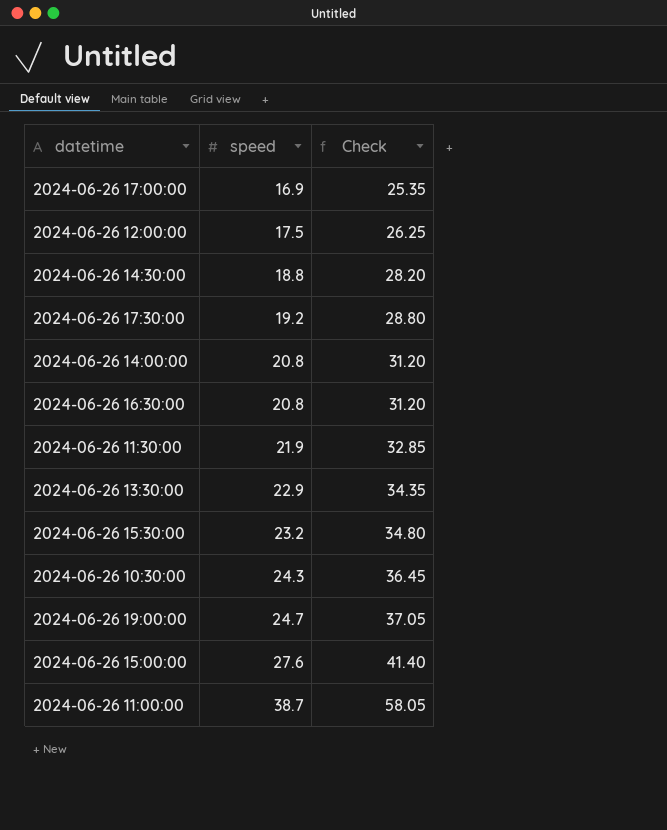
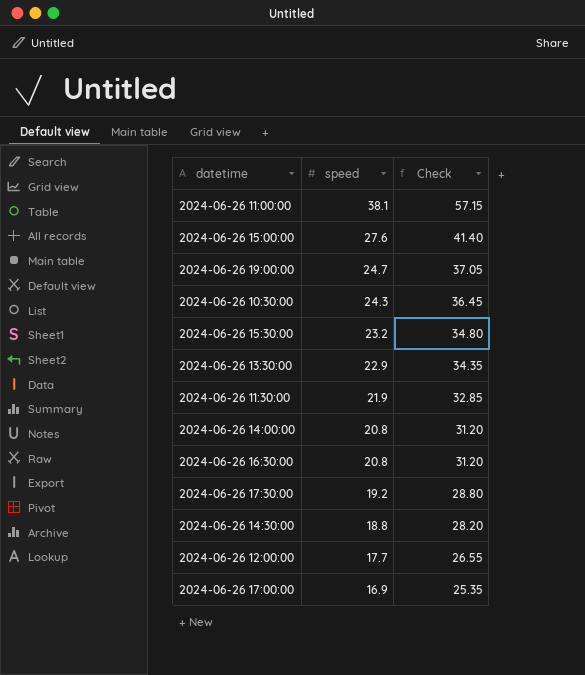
row order: speed ascending -> speed descending
2024-06-26 11:00:00 | speed: 38.7 -> 38.1
2024-06-26 11:00:00 | Check: 58.05 -> 57.15
2024-06-26 12:00:00 | speed: 17.5 -> 17.7
2024-06-26 12:00:00 | Check: 26.25 -> 26.55

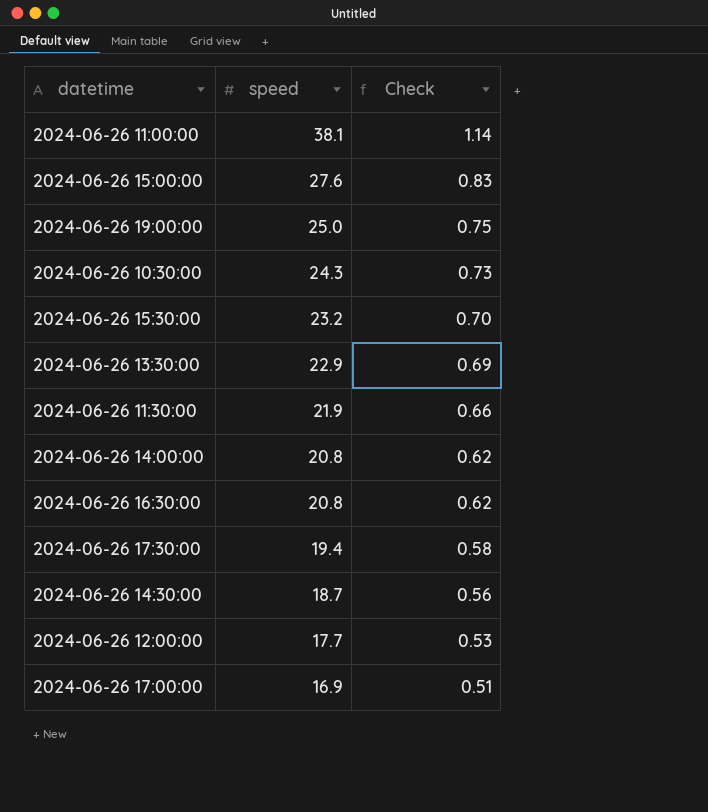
column Check | formula: [speed] * 1.5 -> [speed] * 0.03
2024-06-26 19:00:00 | speed: 24.7 -> 25.0
2024-06-26 17:30:00 | speed: 19.2 -> 19.4
2024-06-26 14:30:00 | speed: 18.8 -> 18.7

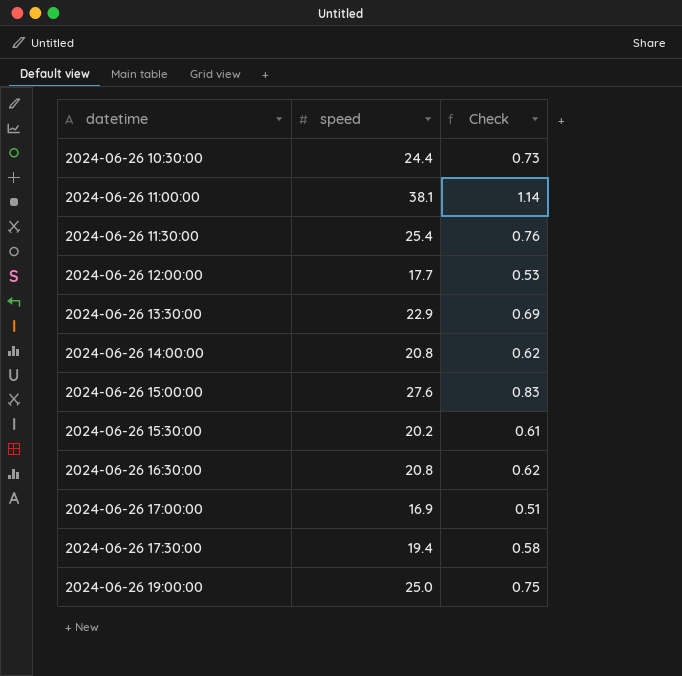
row order: speed descending -> datetime ascending
row 2024-06-26 14:30:00: 18.7 | 0.56 -> none
2024-06-26 10:30:00 | speed: 24.3 -> 24.4
2024-06-26 11:30:00 | speed: 21.9 -> 25.4
2024-06-26 11:30:00 | Check: 0.66 -> 0.76
2024-06-26 15:30:00 | speed: 23.2 -> 20.2
2024-06-26 15:30:00 | Check: 0.70 -> 0.61

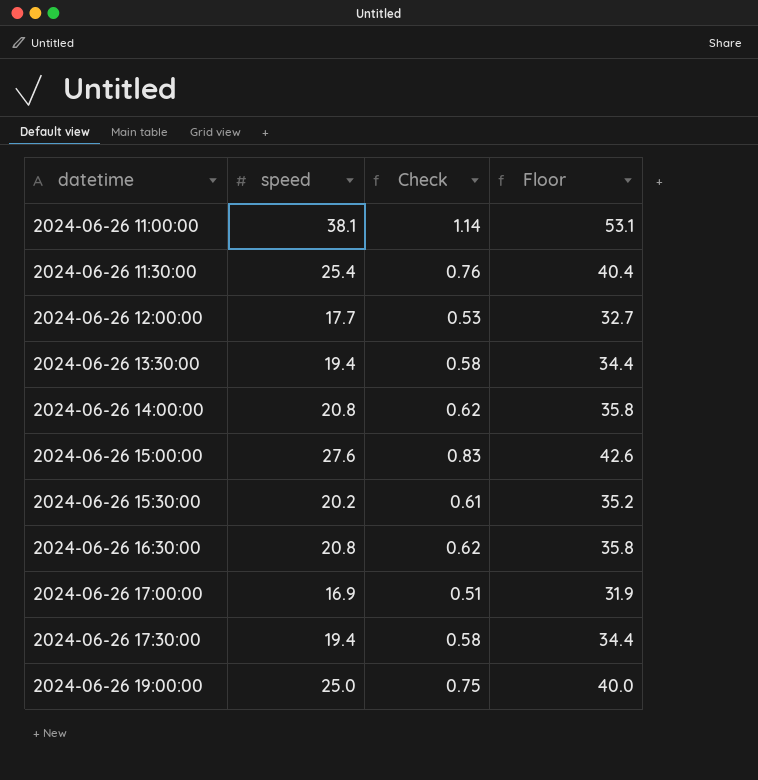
column Floor | formula: none -> [speed] + 15
row 2024-06-26 10:30:00: 24.4 | 0.73 -> none
2024-06-26 13:30:00 | speed: 22.9 -> 19.4
2024-06-26 13:30:00 | Check: 0.69 -> 0.58

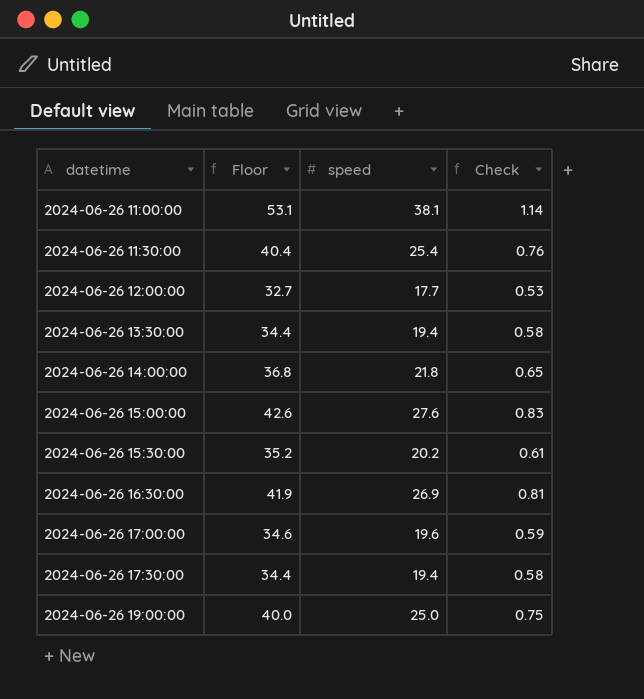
column Floor | position: 4 -> 2
2024-06-26 14:00:00 | Floor: 35.8 -> 36.8
2024-06-26 14:00:00 | speed: 20.8 -> 21.8
2024-06-26 14:00:00 | Check: 0.62 -> 0.65
2024-06-26 16:30:00 | Floor: 35.8 -> 41.9
2024-06-26 16:30:00 | speed: 20.8 -> 26.9
2024-06-26 16:30:00 | Check: 0.62 -> 0.81
2024-06-26 17:00:00 | Floor: 31.9 -> 34.6
2024-06-26 17:00:00 | speed: 16.9 -> 19.6
2024-06-26 17:00:00 | Check: 0.51 -> 0.59

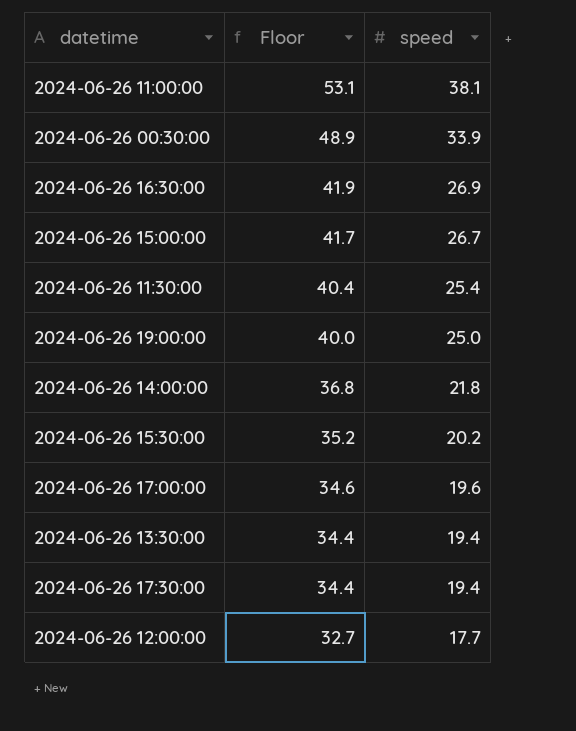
row order: datetime ascending -> Floor descending
column Check | formula: [speed] * 0.03 -> none
row 2024-06-26 00:30:00: none -> 48.9 | 33.9
2024-06-26 15:00:00 | Floor: 42.6 -> 41.7
2024-06-26 15:00:00 | speed: 27.6 -> 26.7

